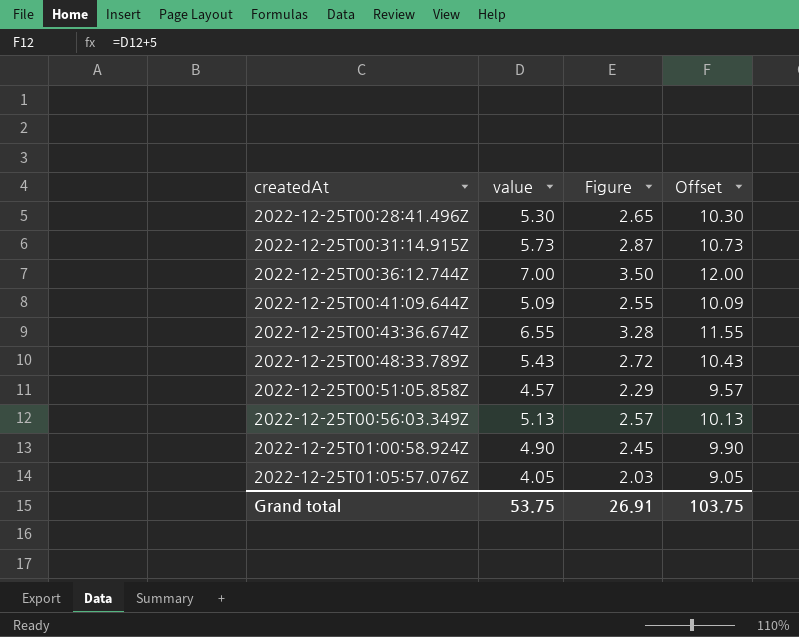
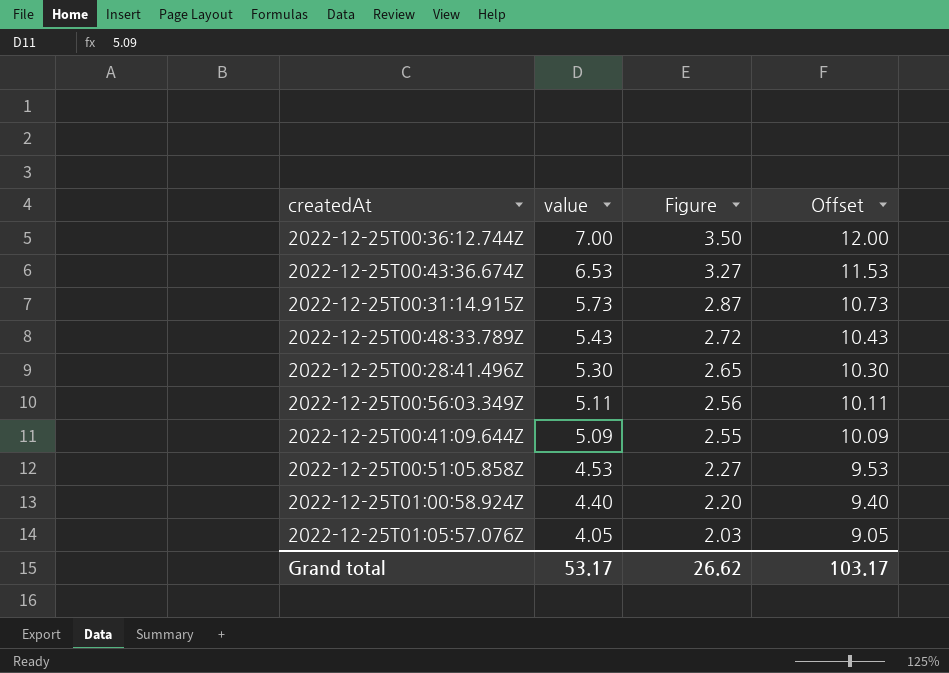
row order: createdAt ascending -> value descending
2022-12-25T00:43:36.674Z | value: 6.55 -> 6.53
2022-12-25T00:43:36.674Z | Figure: 3.28 -> 3.27
2022-12-25T00:43:36.674Z | Offset: 11.55 -> 11.53
2022-12-25T00:56:03.349Z | value: 5.13 -> 5.11
2022-12-25T00:56:03.349Z | Figure: 2.57 -> 2.56
2022-12-25T00:56:03.349Z | Offset: 10.13 -> 10.11
2022-12-25T00:51:05.858Z | value: 4.57 -> 4.53
2022-12-25T00:51:05.858Z | Figure: 2.29 -> 2.27
2022-12-25T00:51:05.858Z | Offset: 9.57 -> 9.53
2022-12-25T01:00:58.924Z | value: 4.90 -> 4.40
2022-12-25T01:00:58.924Z | Figure: 2.45 -> 2.20
2022-12-25T01:00:58.924Z | Offset: 9.90 -> 9.40
Grand total | value: 53.75 -> 53.17
Grand total | Figure: 26.91 -> 26.62
Grand total | Offset: 103.75 -> 103.17

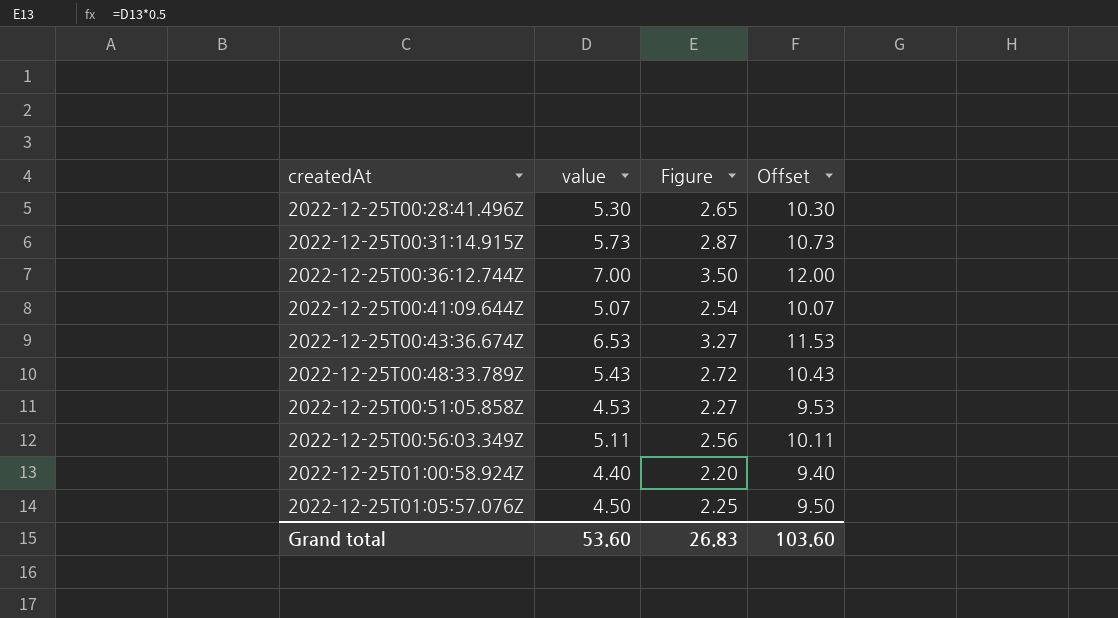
row order: value descending -> createdAt ascending
2022-12-25T00:41:09.644Z | value: 5.09 -> 5.07
2022-12-25T00:41:09.644Z | Figure: 2.55 -> 2.54
2022-12-25T00:41:09.644Z | Offset: 10.09 -> 10.07
2022-12-25T01:05:57.076Z | value: 4.05 -> 4.50
2022-12-25T01:05:57.076Z | Figure: 2.03 -> 2.25
2022-12-25T01:05:57.076Z | Offset: 9.05 -> 9.50
Grand total | value: 53.17 -> 53.60
Grand total | Figure: 26.62 -> 26.83
Grand total | Offset: 103.17 -> 103.60

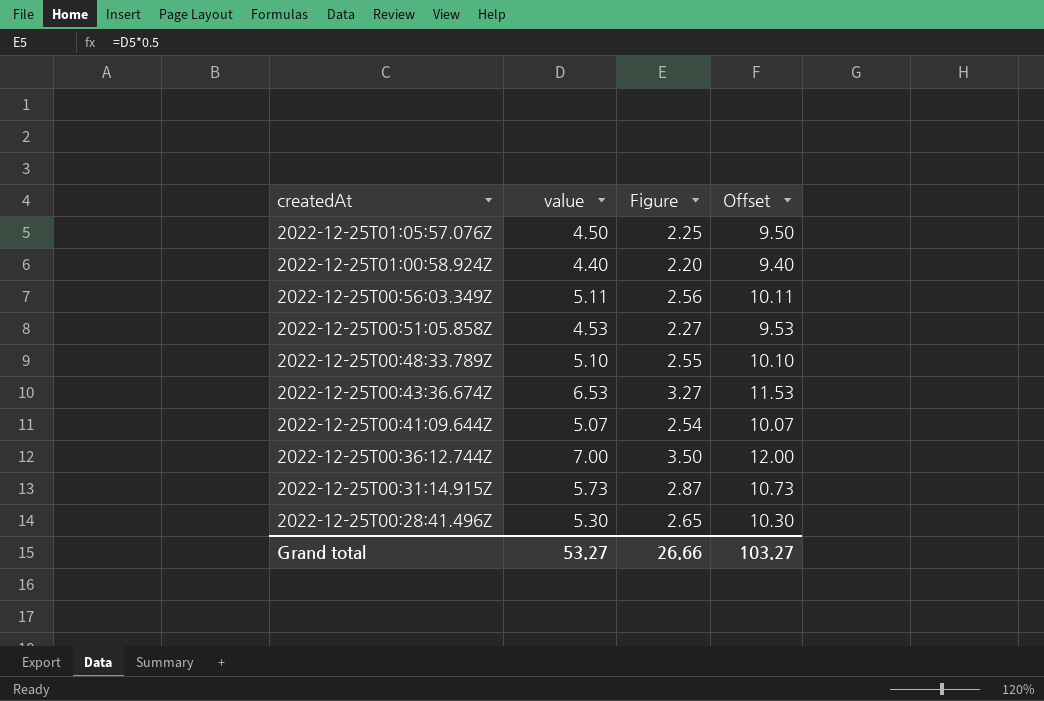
row order: createdAt ascending -> createdAt descending
2022-12-25T00:48:33.789Z | value: 5.43 -> 5.10
2022-12-25T00:48:33.789Z | Figure: 2.72 -> 2.55
2022-12-25T00:48:33.789Z | Offset: 10.43 -> 10.10
Grand total | value: 53.60 -> 53.27
Grand total | Figure: 26.83 -> 26.66
Grand total | Offset: 103.60 -> 103.27

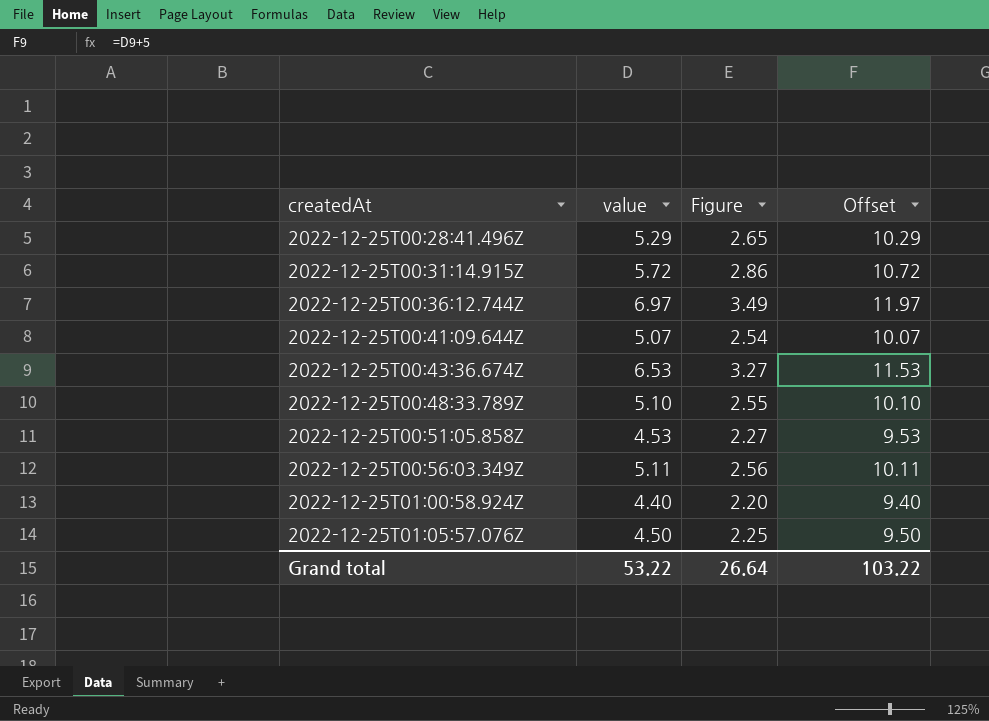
row order: createdAt descending -> createdAt ascending
2022-12-25T00:28:41.496Z | value: 5.30 -> 5.29
2022-12-25T00:28:41.496Z | Offset: 10.30 -> 10.29
2022-12-25T00:31:14.915Z | value: 5.73 -> 5.72
2022-12-25T00:31:14.915Z | Figure: 2.87 -> 2.86
2022-12-25T00:31:14.915Z | Offset: 10.73 -> 10.72
2022-12-25T00:36:12.744Z | value: 7.00 -> 6.97
2022-12-25T00:36:12.744Z | Figure: 3.50 -> 3.49
2022-12-25T00:36:12.744Z | Offset: 12.00 -> 11.97
Grand total | value: 53.27 -> 53.22
Grand total | Figure: 26.66 -> 26.64
Grand total | Offset: 103.27 -> 103.22

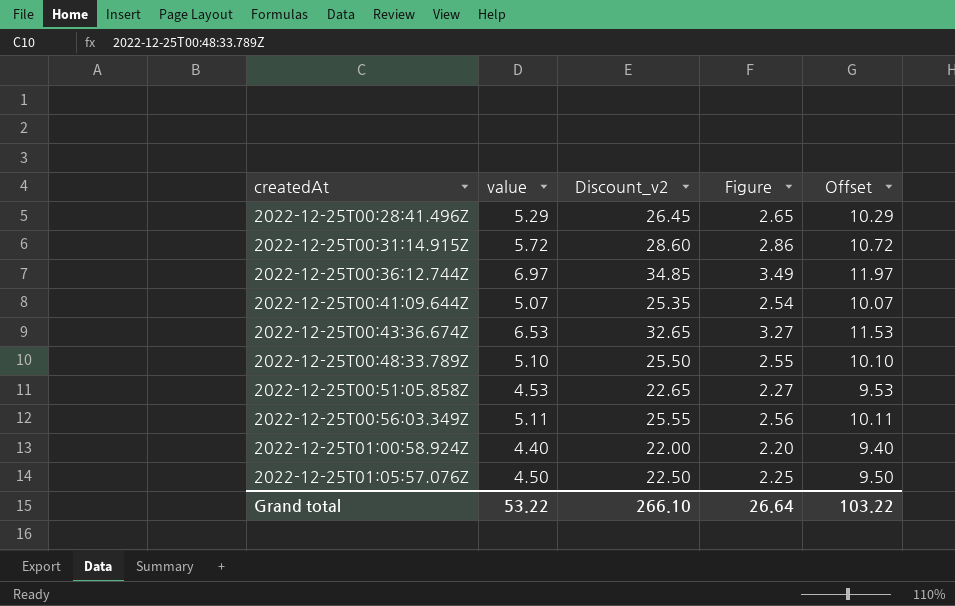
column Discount_v2 | formula: none -> [value] * 5

